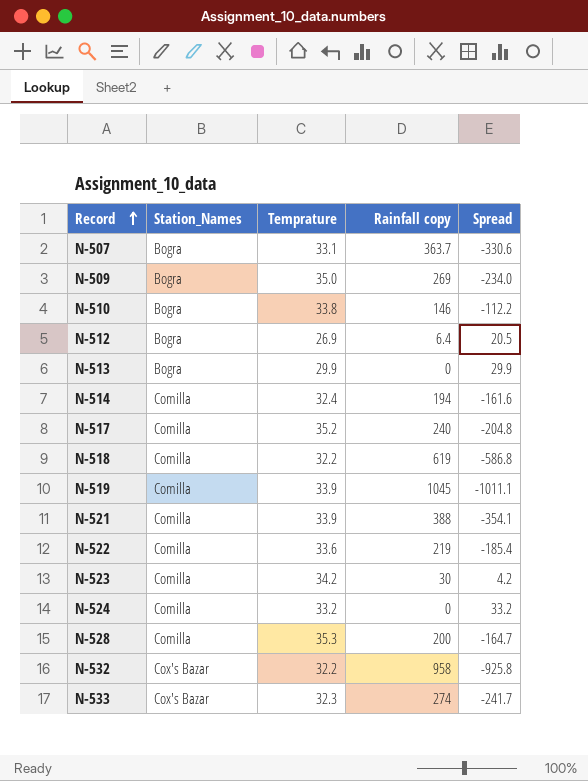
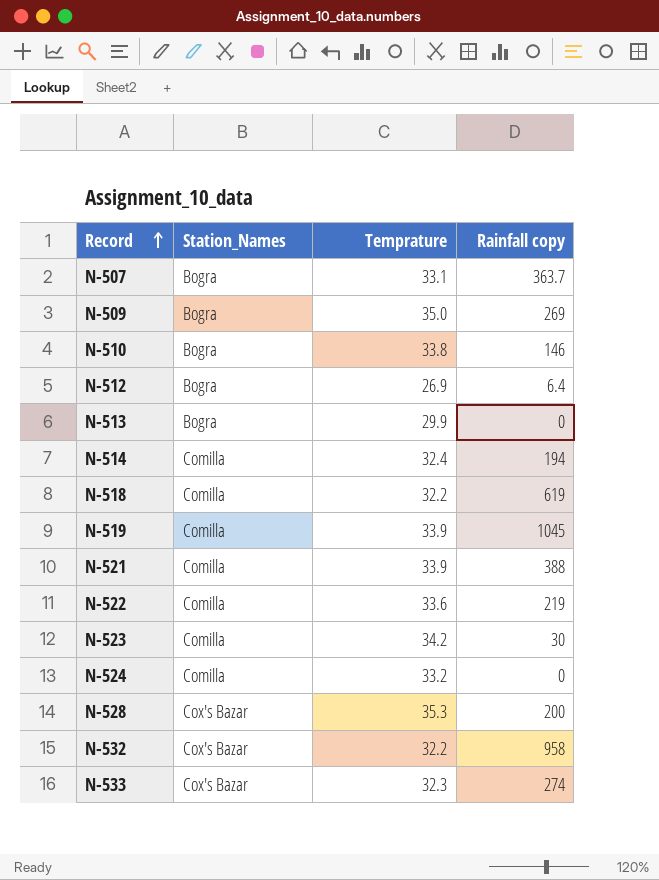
column Spread | formula: [Temprature] - [Rainfall copy] -> none
row N-517: Comilla | 35.2 | 240 | -204.8 -> none
N-528 | Station_Names: Comilla -> Cox's Bazar

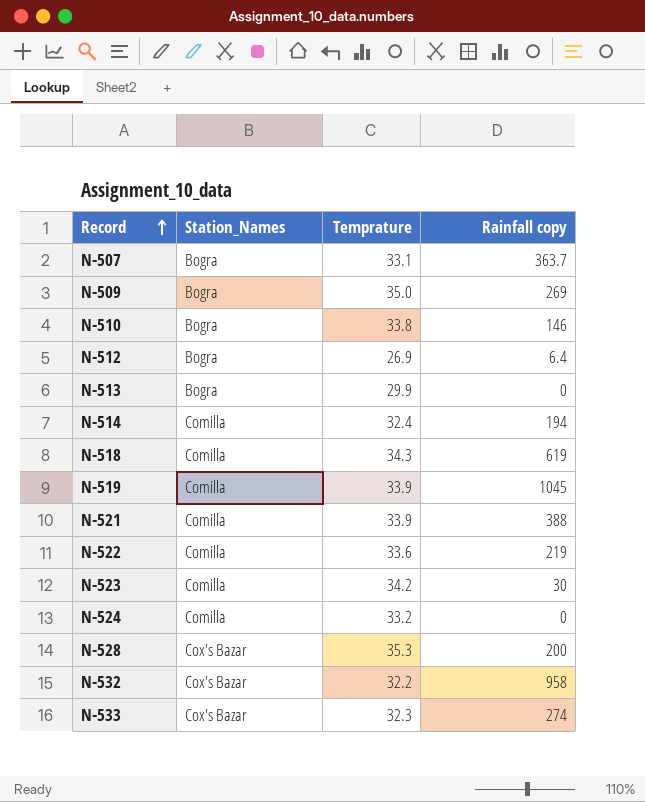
N-518 | Temprature: 32.2 -> 34.3

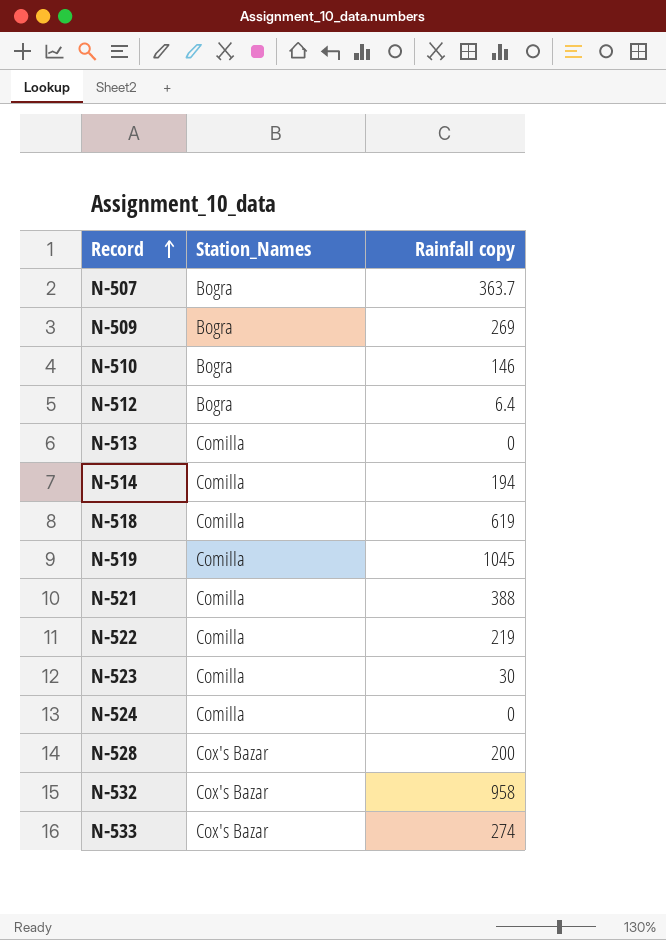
column Temprature | position: 3 -> none
N-513 | Station_Names: Bogra -> Comilla

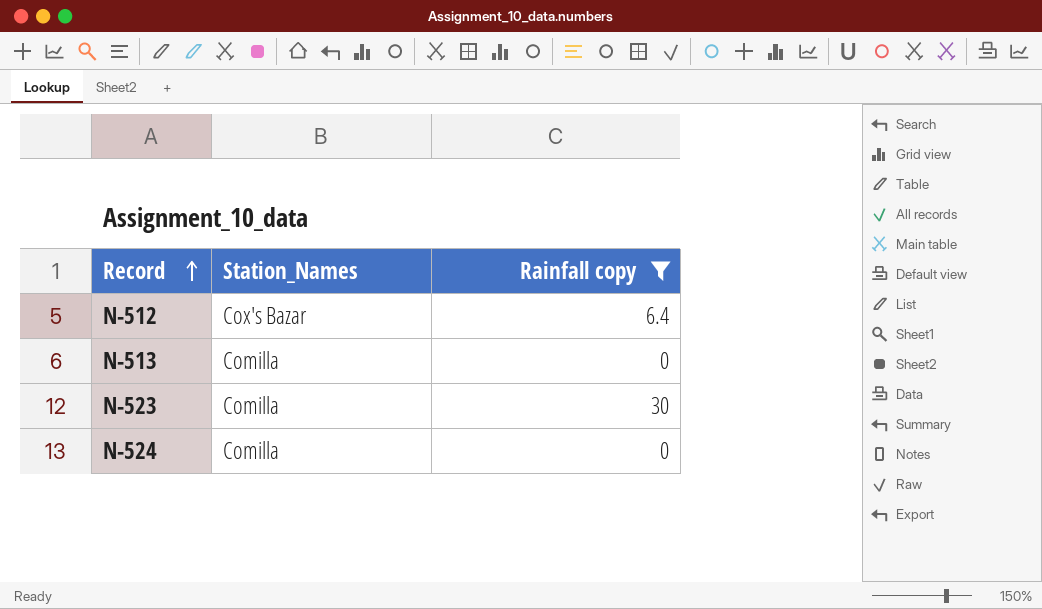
filter: none -> Rainfall copy <= 30
N-512 | Station_Names: Bogra -> Cox's Bazar

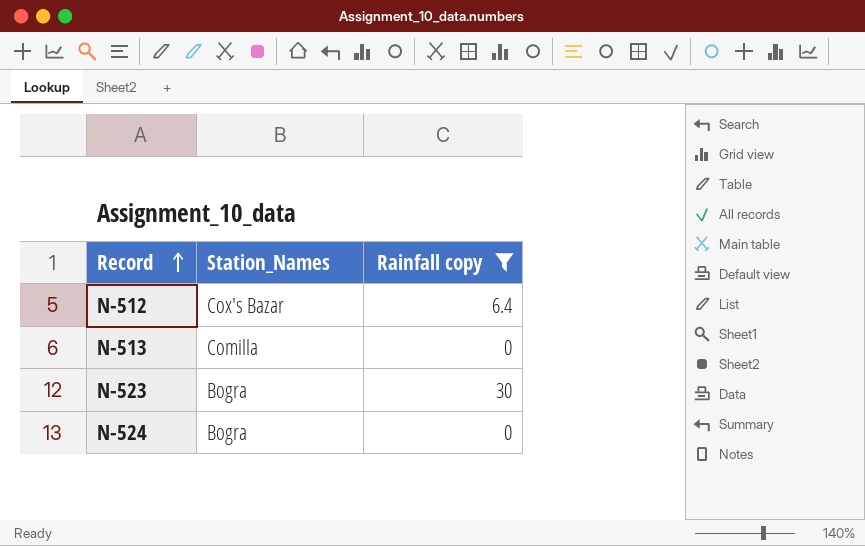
N-523 | Station_Names: Comilla -> Bogra
N-524 | Station_Names: Comilla -> Bogra

